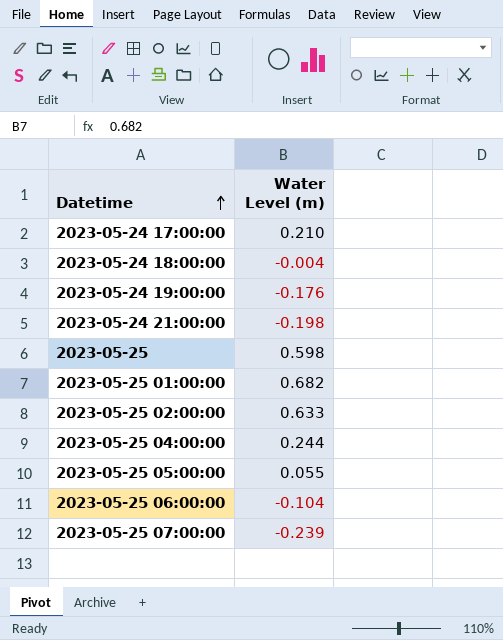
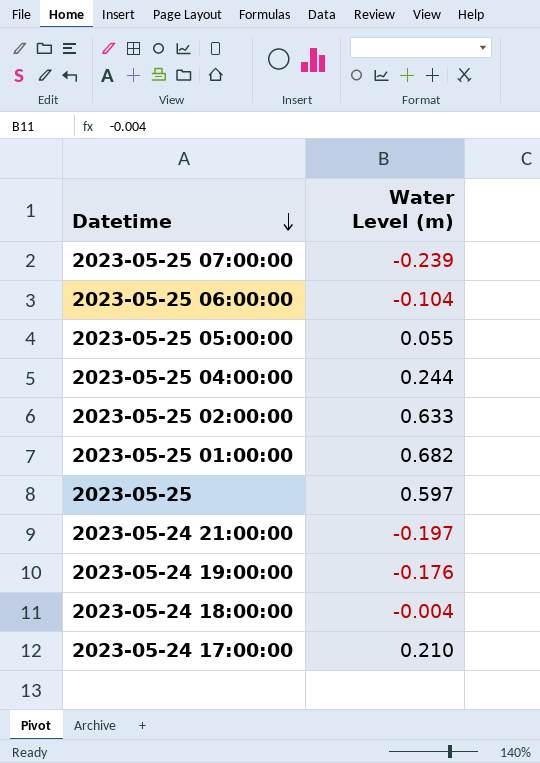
row order: Datetime ascending -> Datetime descending
2023-05-25 | Water Level (m): 0.598 -> 0.597
2023-05-24 21:00:00 | Water Level (m): -0.198 -> -0.197

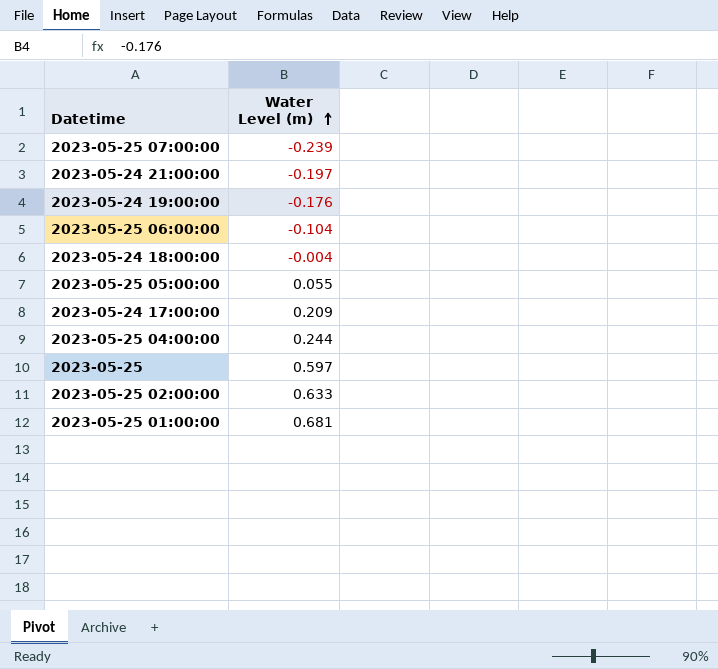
row order: Datetime descending -> Water Level (m) ascending
2023-05-24 17:00:00 | Water Level (m): 0.210 -> 0.209
2023-05-25 01:00:00 | Water Level (m): 0.682 -> 0.681

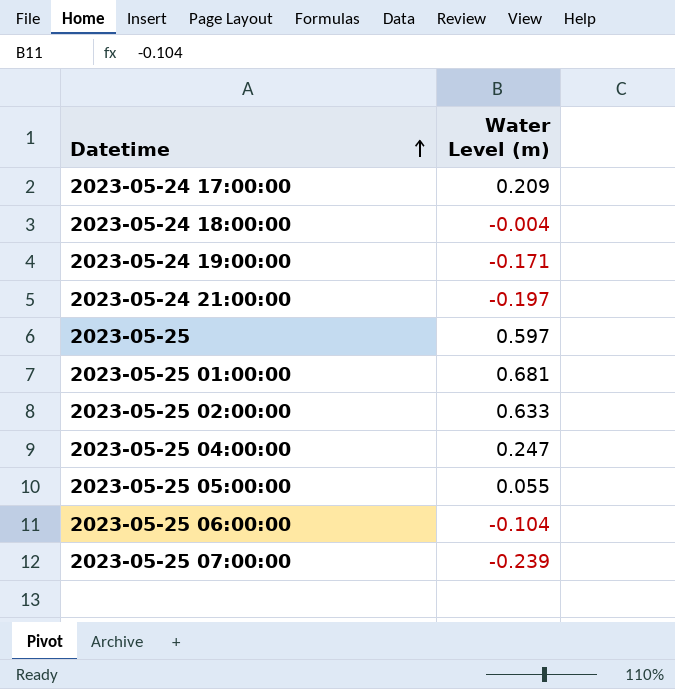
row order: Water Level (m) ascending -> Datetime ascending
2023-05-24 19:00:00 | Water Level (m): -0.176 -> -0.171
2023-05-25 04:00:00 | Water Level (m): 0.244 -> 0.247

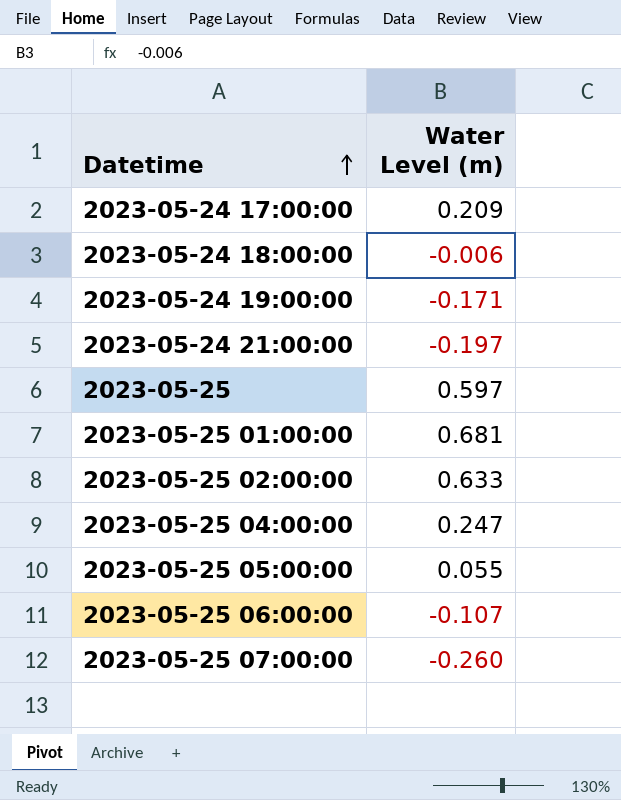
2023-05-24 18:00:00 | Water Level (m): -0.004 -> -0.006
2023-05-25 06:00:00 | Water Level (m): -0.104 -> -0.107
2023-05-25 07:00:00 | Water Level (m): -0.239 -> -0.260

